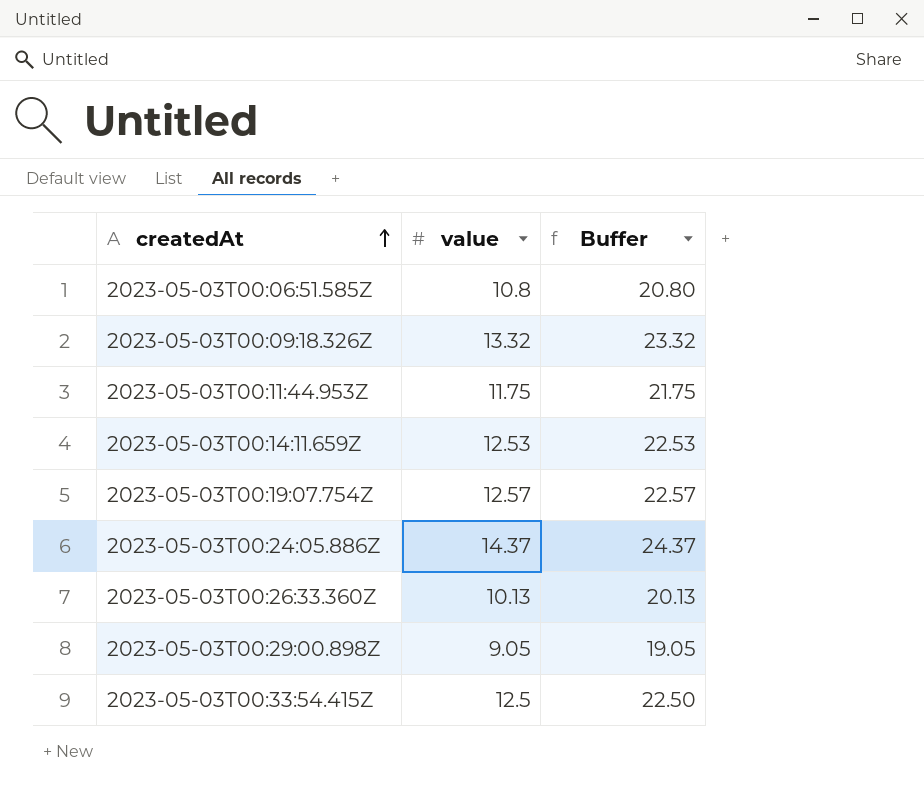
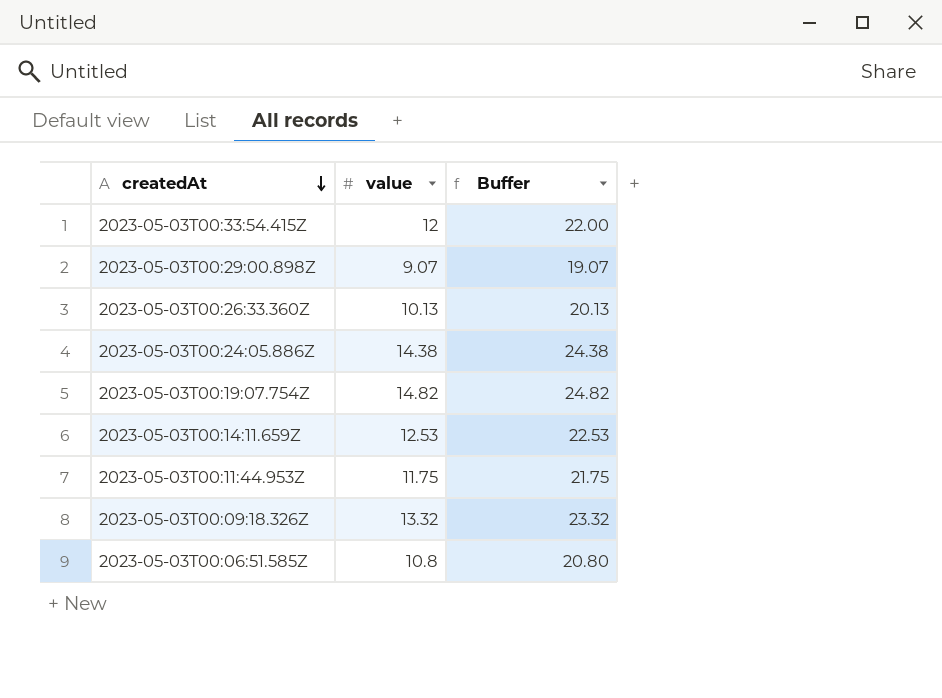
row order: createdAt ascending -> createdAt descending
2023-05-03T00:33:54.415Z | value: 12.5 -> 12
2023-05-03T00:33:54.415Z | Buffer: 22.50 -> 22.00
2023-05-03T00:29:00.898Z | value: 9.05 -> 9.07
2023-05-03T00:29:00.898Z | Buffer: 19.05 -> 19.07
2023-05-03T00:24:05.886Z | value: 14.37 -> 14.38
2023-05-03T00:24:05.886Z | Buffer: 24.37 -> 24.38
2023-05-03T00:19:07.754Z | value: 12.57 -> 14.82
2023-05-03T00:19:07.754Z | Buffer: 22.57 -> 24.82

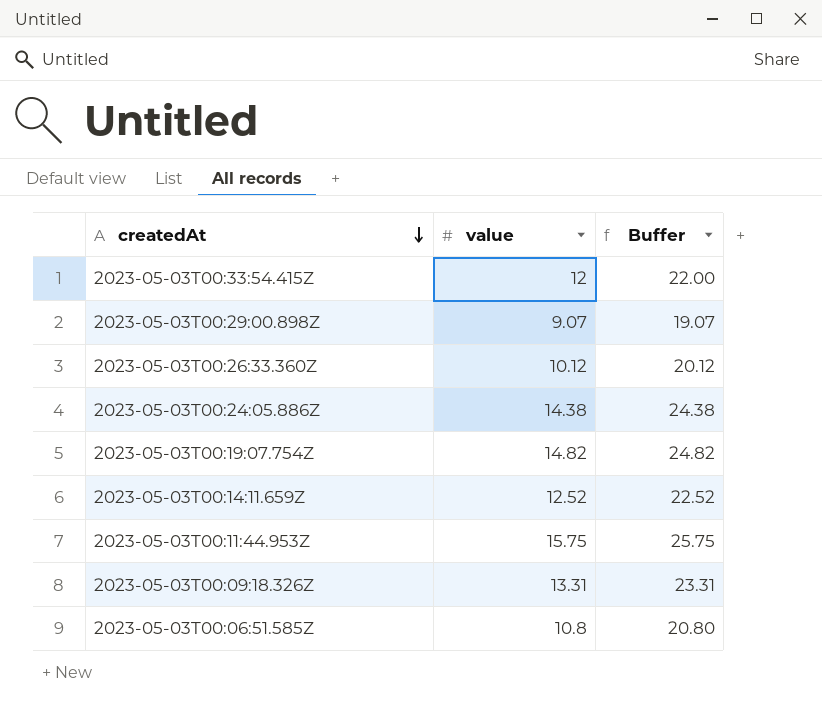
2023-05-03T00:26:33.360Z | value: 10.13 -> 10.12
2023-05-03T00:26:33.360Z | Buffer: 20.13 -> 20.12
2023-05-03T00:14:11.659Z | value: 12.53 -> 12.52
2023-05-03T00:14:11.659Z | Buffer: 22.53 -> 22.52
2023-05-03T00:11:44.953Z | value: 11.75 -> 15.75
2023-05-03T00:11:44.953Z | Buffer: 21.75 -> 25.75
2023-05-03T00:09:18.326Z | value: 13.32 -> 13.31
2023-05-03T00:09:18.326Z | Buffer: 23.32 -> 23.31

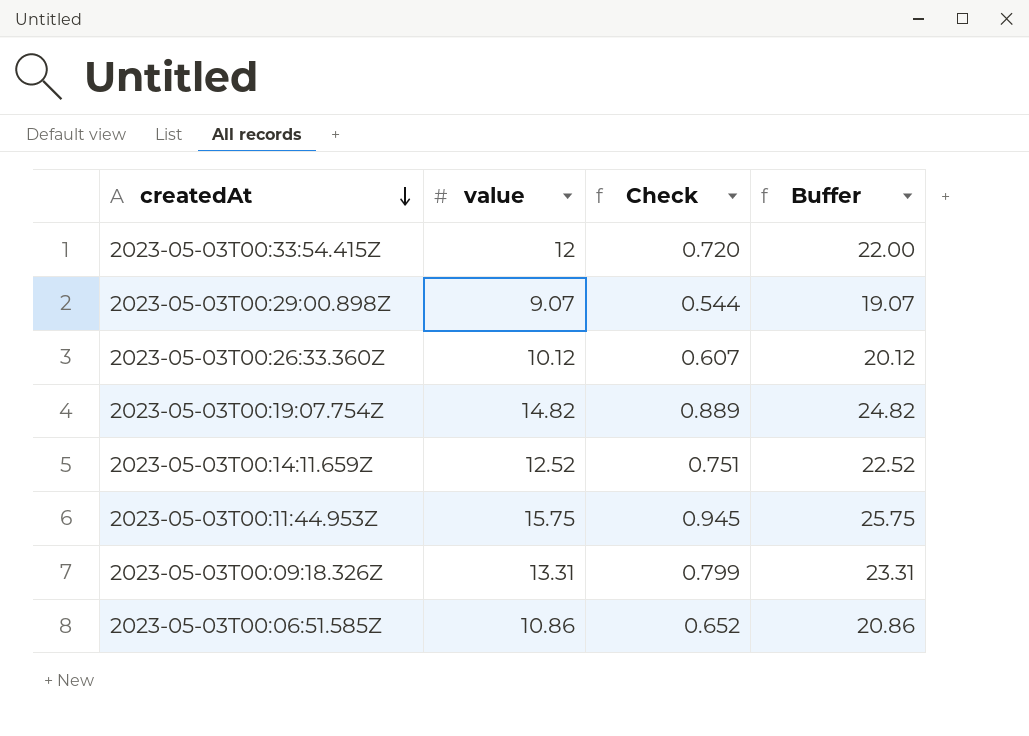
column Check | formula: none -> [value] * 0.06
row 2023-05-03T00:24:05.886Z: 14.38 | 24.38 -> none
2023-05-03T00:06:51.585Z | value: 10.8 -> 10.86
2023-05-03T00:06:51.585Z | Buffer: 20.80 -> 20.86

